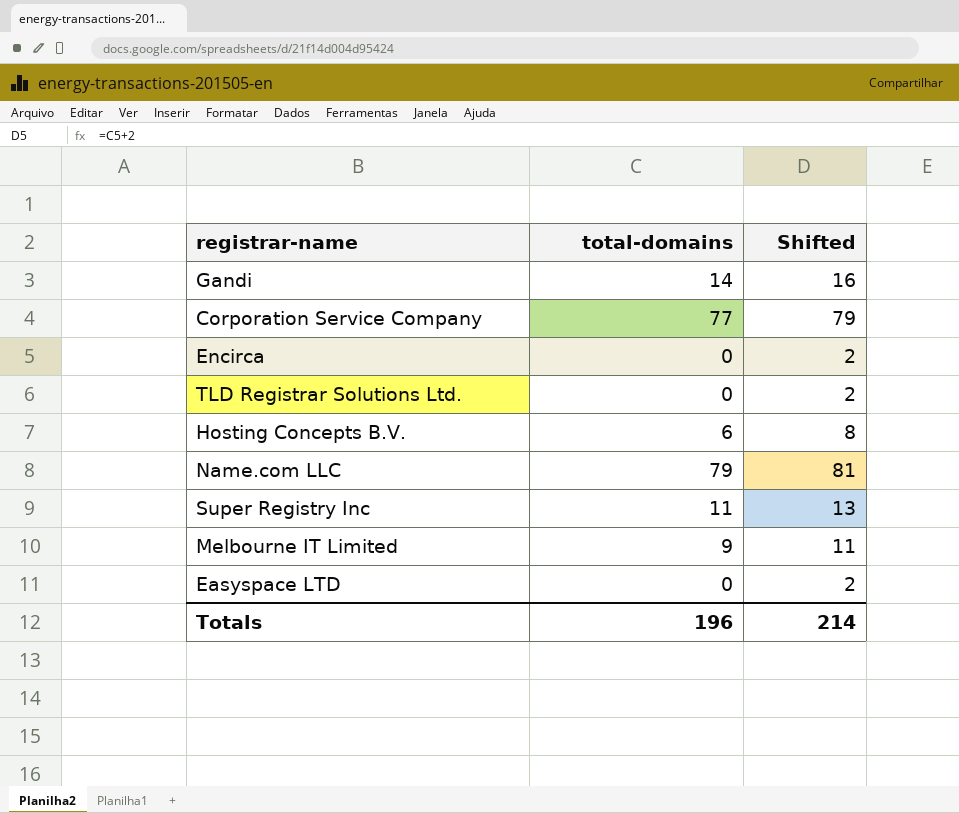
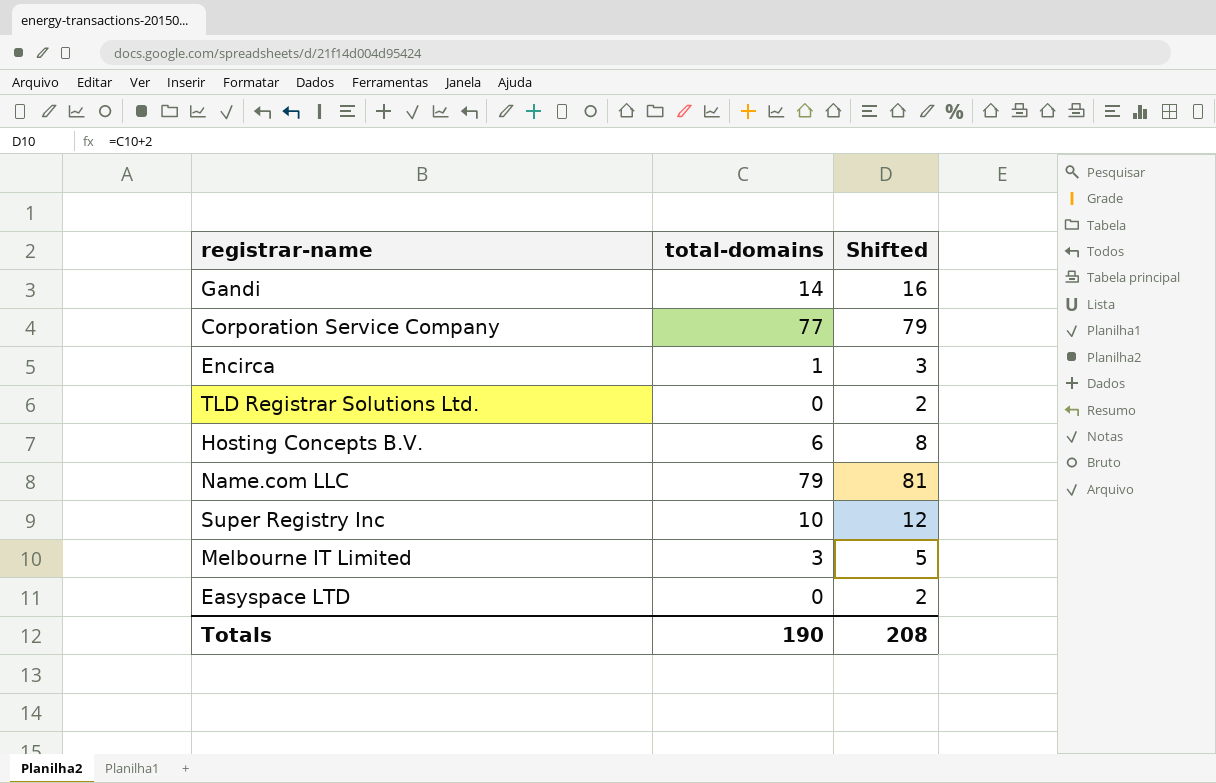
Encirca | total-domains: 0 -> 1
Encirca | Shifted: 2 -> 3
Super Registry Inc | total-domains: 11 -> 10
Super Registry Inc | Shifted: 13 -> 12
Melbourne IT Limited | total-domains: 9 -> 3
Melbourne IT Limited | Shifted: 11 -> 5
Totals | total-domains: 196 -> 190
Totals | Shifted: 214 -> 208

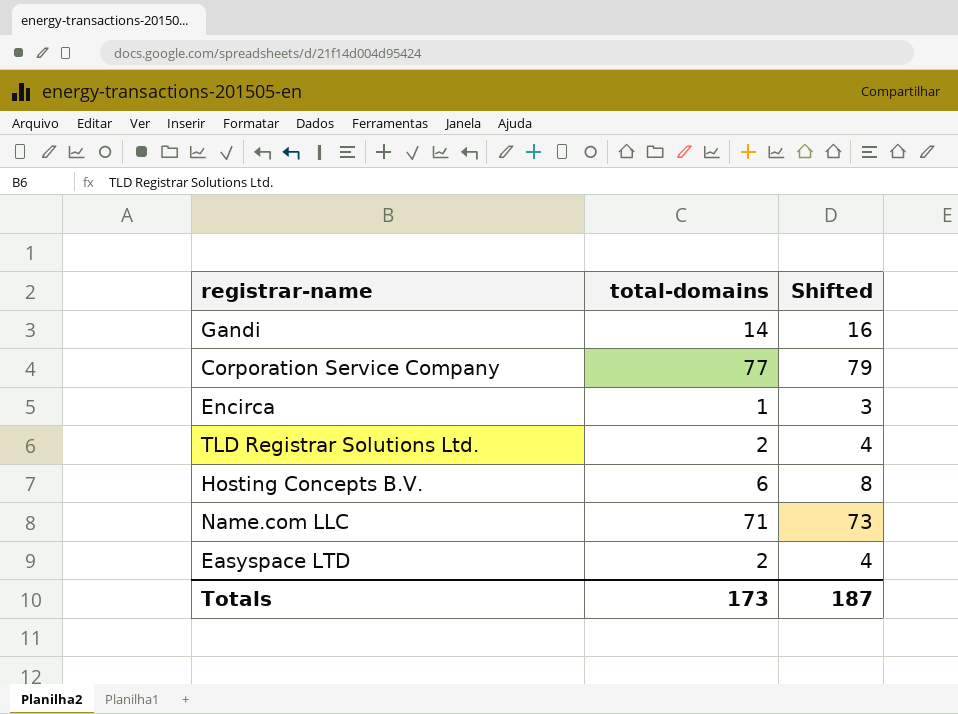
row Super Registry Inc: 10 | 12 -> none
row Melbourne IT Limited: 3 | 5 -> none
TLD Registrar Solutions Ltd. | total-domains: 0 -> 2
TLD Registrar Solutions Ltd. | Shifted: 2 -> 4
Name.com LLC | total-domains: 79 -> 71
Name.com LLC | Shifted: 81 -> 73
Easyspace LTD | total-domains: 0 -> 2
Easyspace LTD | Shifted: 2 -> 4
Totals | total-domains: 190 -> 173
Totals | Shifted: 208 -> 187

